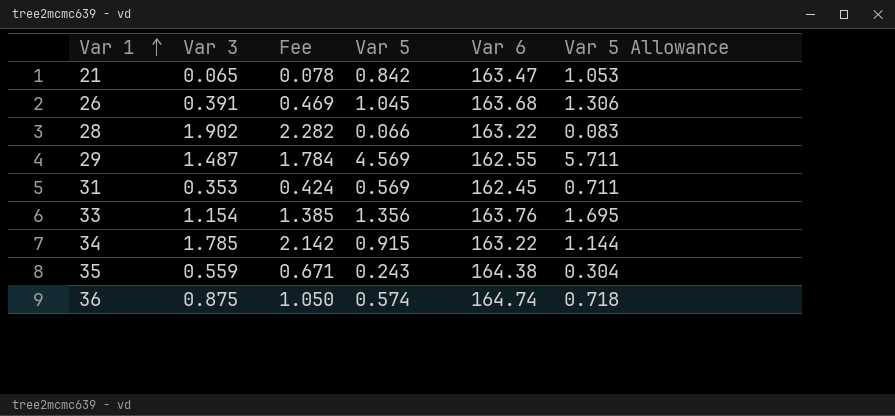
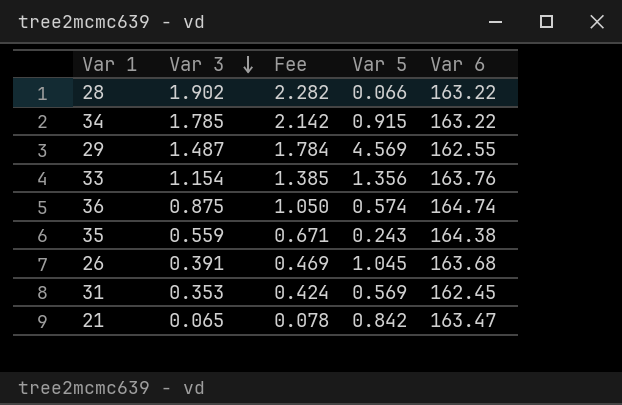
row order: Var 1 ascending -> Var 3 descending
column Var 5 Allowance | formula: [Var 5] * 1.25 -> none

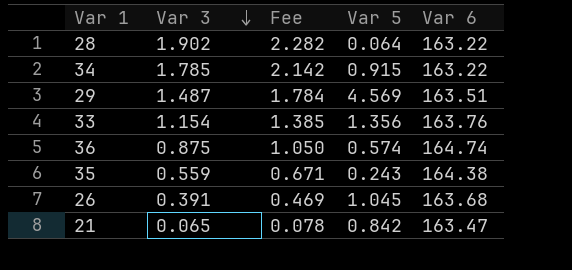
row 31: 0.353 | 0.424 | 0.569 | 162.45 -> none
28 | Var 5: 0.066 -> 0.064
29 | Var 6: 162.55 -> 163.51

